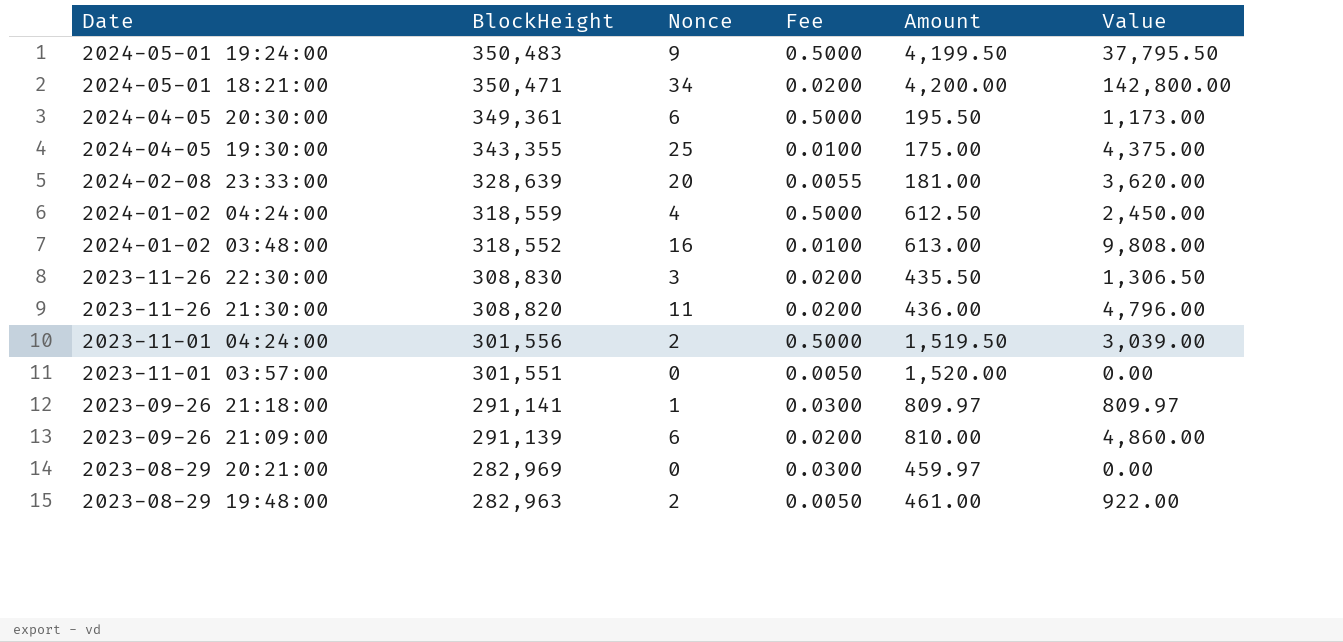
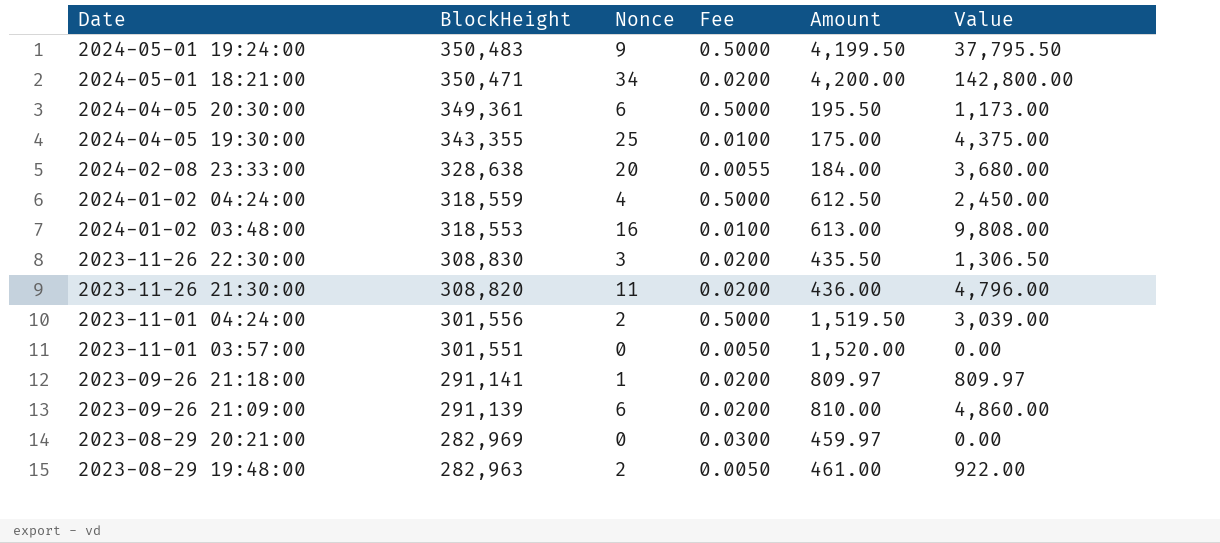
2024-02-08 23:33:00 | BlockHeight: 328,639 -> 328,638
2024-02-08 23:33:00 | Amount: 181.00 -> 184.00
2024-02-08 23:33:00 | Value: 3,620.00 -> 3,680.00
2024-01-02 03:48:00 | BlockHeight: 318,552 -> 318,553
2023-09-26 21:18:00 | Fee: 0.0300 -> 0.0200

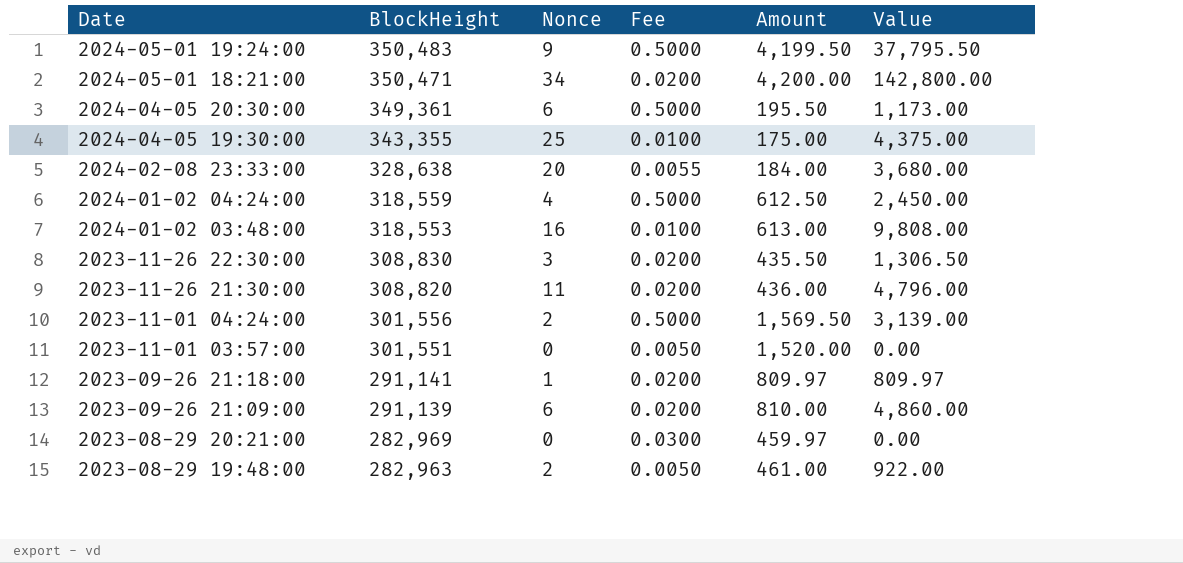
2023-11-01 04:24:00 | Amount: 1,519.50 -> 1,569.50
2023-11-01 04:24:00 | Value: 3,039.00 -> 3,139.00

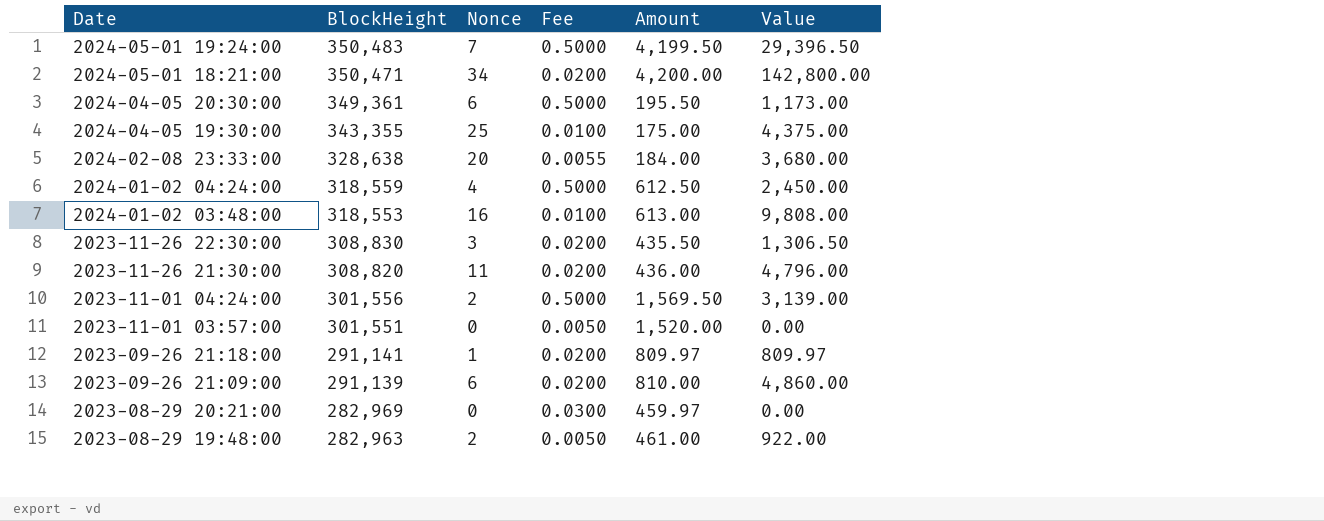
2024-05-01 19:24:00 | Nonce: 9 -> 7
2024-05-01 19:24:00 | Value: 37,795.50 -> 29,396.50

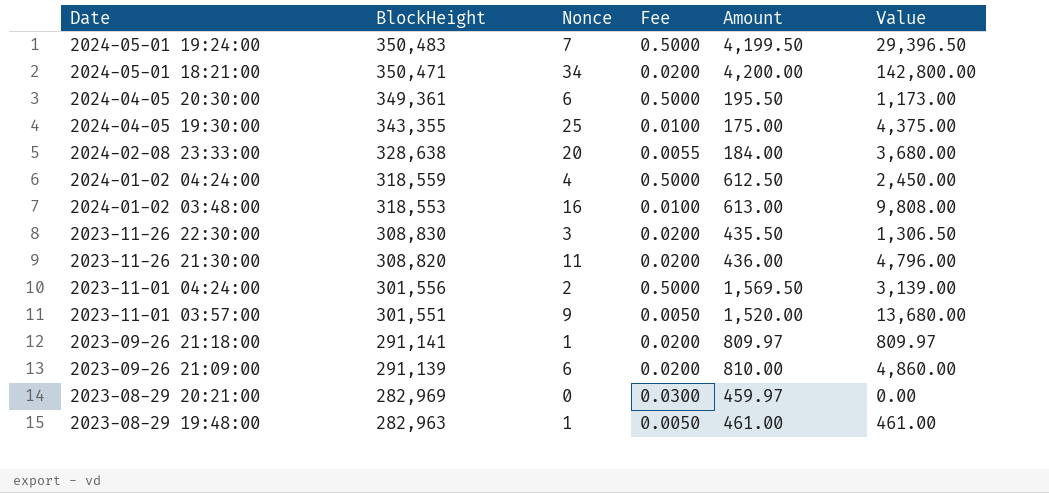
2023-11-01 03:57:00 | Nonce: 0 -> 9
2023-11-01 03:57:00 | Value: 0.00 -> 13,680.00
2023-08-29 19:48:00 | Nonce: 2 -> 1
2023-08-29 19:48:00 | Value: 922.00 -> 461.00

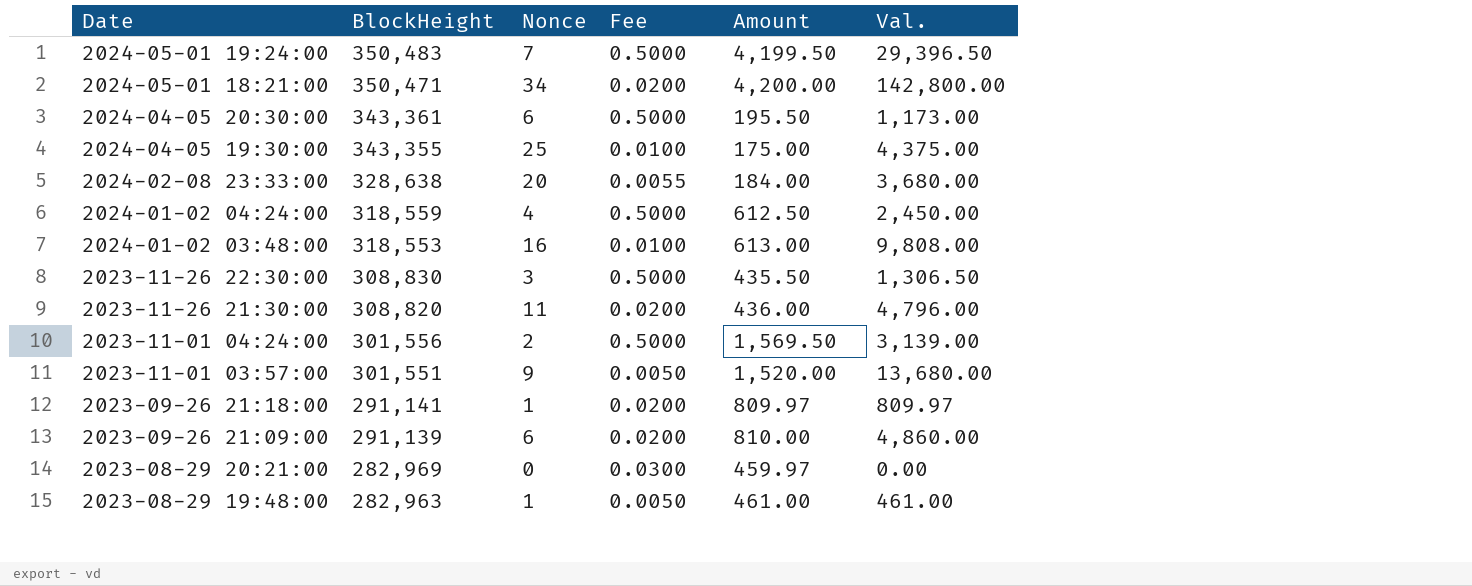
column name: Value -> Val.
2024-04-05 20:30:00 | BlockHeight: 349,361 -> 343,361
2023-11-26 22:30:00 | Fee: 0.0200 -> 0.5000

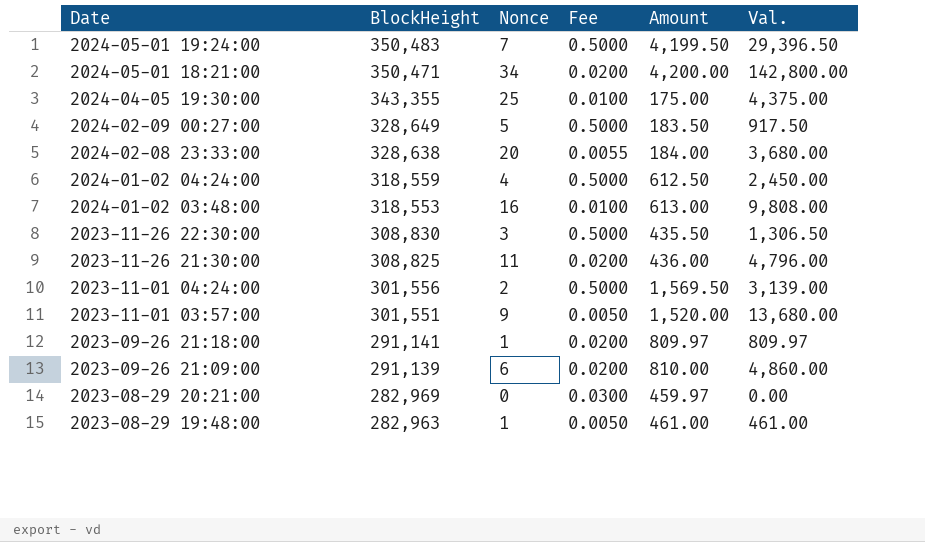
row 2024-04-05 20:30:00: 343,361 | 6 | 0.5000 | 195.50 | 1,173.00 -> none
row 2024-02-09 00:27:00: none -> 328,649 | 5 | 0.5000 | 183.50 | 917.50
2023-11-26 21:30:00 | BlockHeight: 308,820 -> 308,825

